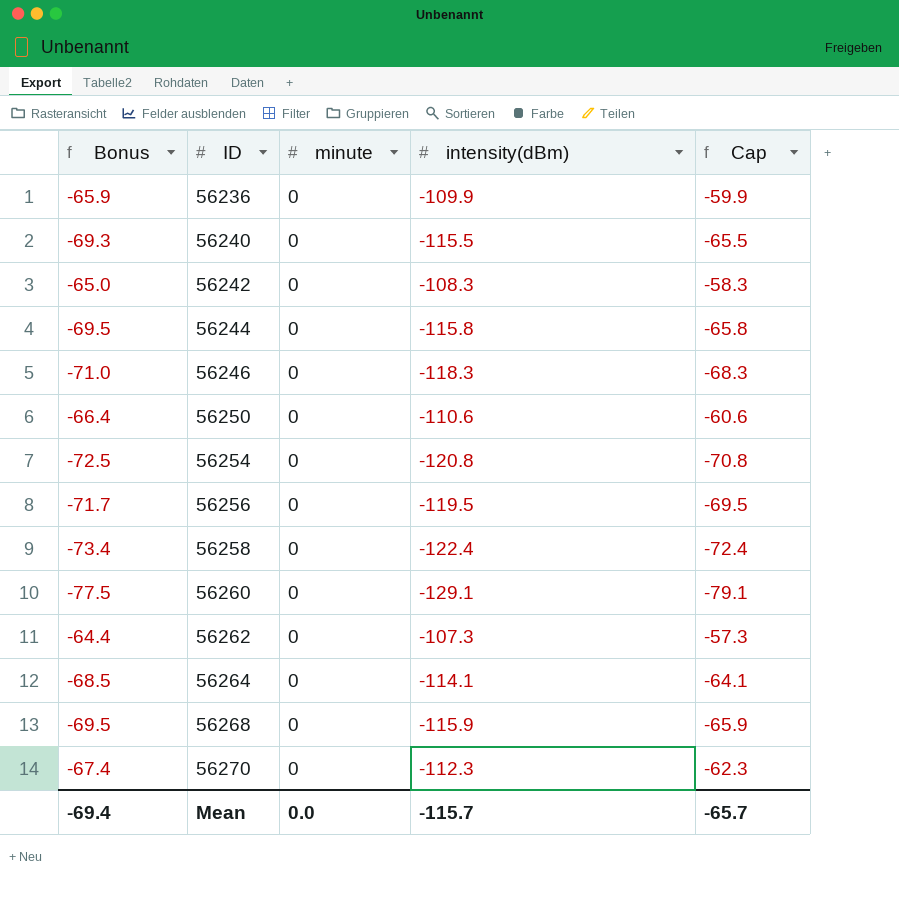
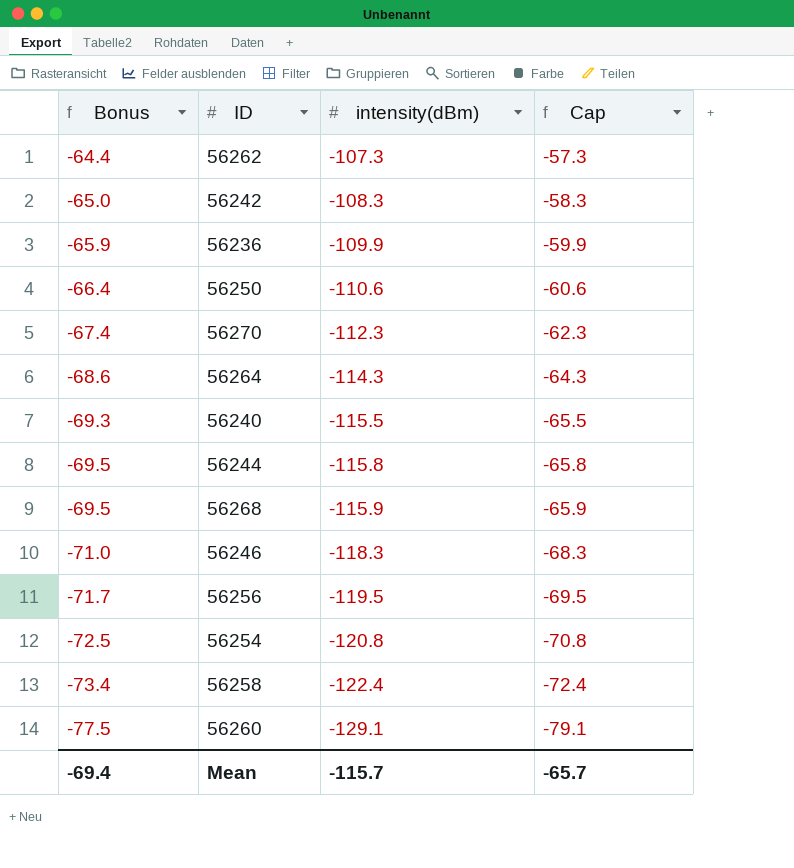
row order: ID ascending -> Bonus descending
column minute | position: 3 -> none
56264 | Bonus: -68.5 -> -68.6
56264 | intensity(dBm): -114.1 -> -114.3
56264 | Cap: -64.1 -> -64.3

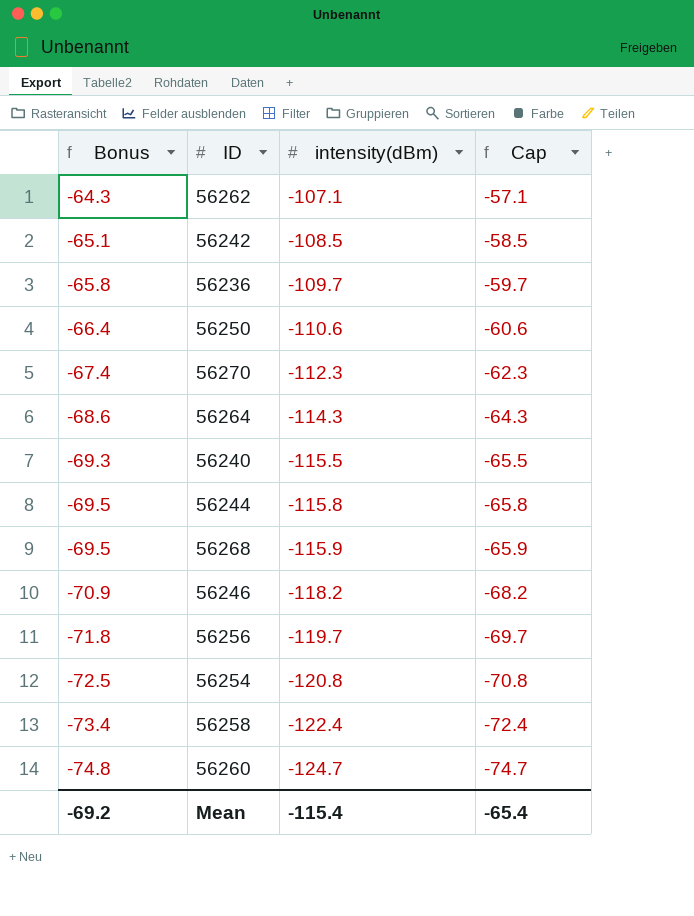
56262 | Bonus: -64.4 -> -64.3
56262 | intensity(dBm): -107.3 -> -107.1
56262 | Cap: -57.3 -> -57.1
56242 | Bonus: -65.0 -> -65.1
56242 | intensity(dBm): -108.3 -> -108.5
56242 | Cap: -58.3 -> -58.5
56236 | Bonus: -65.9 -> -65.8
56236 | intensity(dBm): -109.9 -> -109.7
56236 | Cap: -59.9 -> -59.7
56246 | Bonus: -71.0 -> -70.9
56246 | intensity(dBm): -118.3 -> -118.2
56246 | Cap: -68.3 -> -68.2
56256 | Bonus: -71.7 -> -71.8
56256 | intensity(dBm): -119.5 -> -119.7
56256 | Cap: -69.5 -> -69.7
56260 | Bonus: -77.5 -> -74.8
56260 | intensity(dBm): -129.1 -> -124.7
56260 | Cap: -79.1 -> -74.7
Mean | Bonus: -69.4 -> -69.2
Mean | intensity(dBm): -115.7 -> -115.4
Mean | Cap: -65.7 -> -65.4

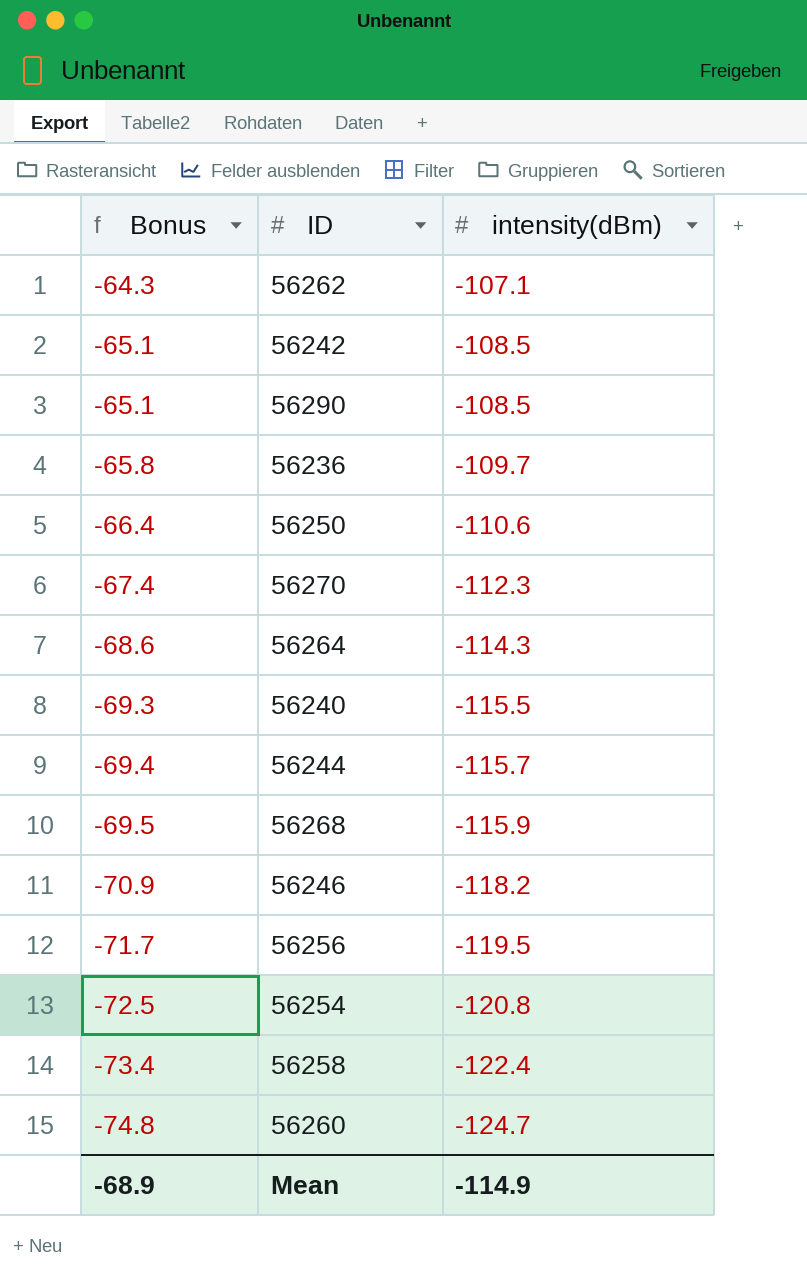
column Cap | formula: [intensity(dBm)] + 50 -> none
row 56290: none -> -65.1 | -108.5
56244 | Bonus: -69.5 -> -69.4
56244 | intensity(dBm): -115.8 -> -115.7
56256 | Bonus: -71.8 -> -71.7
56256 | intensity(dBm): -119.7 -> -119.5
Mean | Bonus: -69.2 -> -68.9
Mean | intensity(dBm): -115.4 -> -114.9

